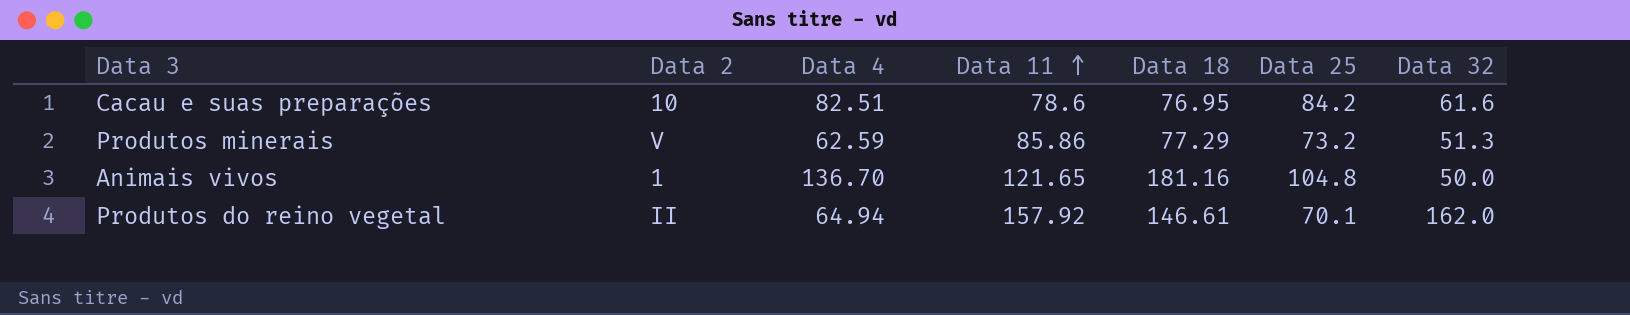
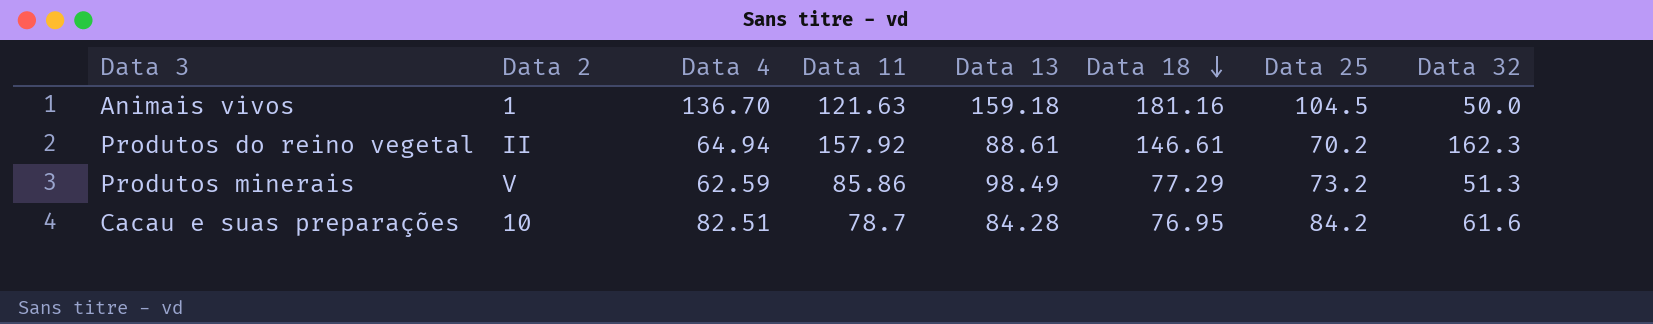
row order: Data 11 ascending -> Data 18 descending
column Data 13 | position: none -> 5
Animais vivos | Data 11: 121.65 -> 121.63
Animais vivos | Data 25: 104.8 -> 104.5
Produtos do reino vegetal | Data 25: 70.1 -> 70.2
Produtos do reino vegetal | Data 32: 162.0 -> 162.3
Cacau e suas preparações | Data 11: 78.6 -> 78.7

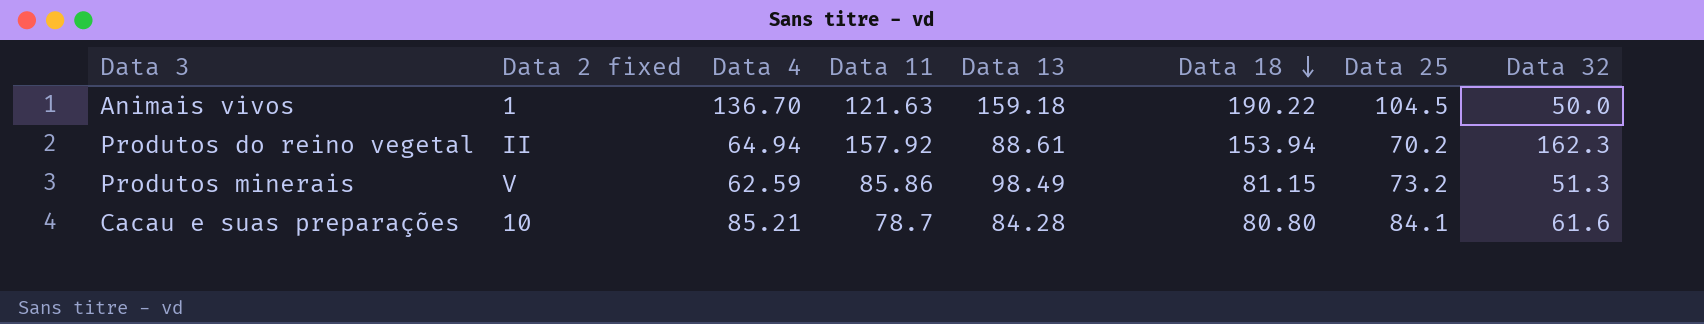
column name: Data 2 -> Data 2 fixed
Animais vivos | Data 18: 181.16 -> 190.22
Produtos do reino vegetal | Data 18: 146.61 -> 153.94
Produtos minerais | Data 18: 77.29 -> 81.15
Cacau e suas preparações | Data 4: 82.51 -> 85.21
Cacau e suas preparações | Data 18: 76.95 -> 80.80
Cacau e suas preparações | Data 25: 84.2 -> 84.1

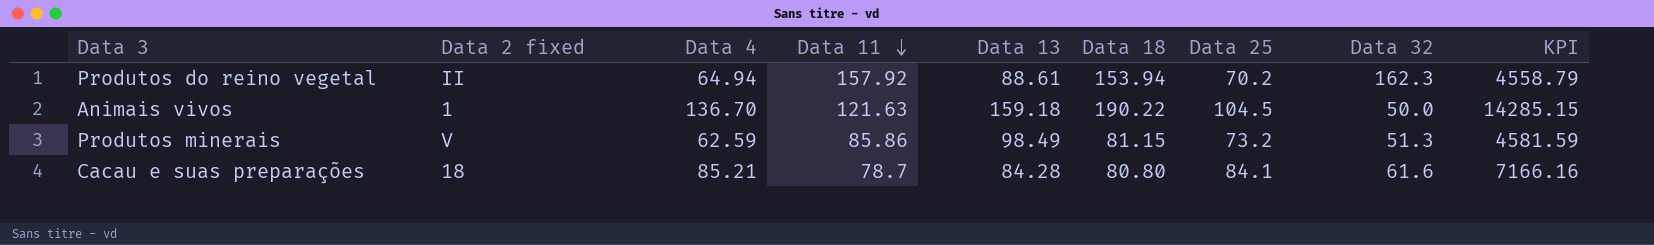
row order: Data 18 descending -> Data 11 descending
column KPI | formula: none -> [Data 4] * [Data 25]
Cacau e suas preparações | Data 2 fixed: 10 -> 18

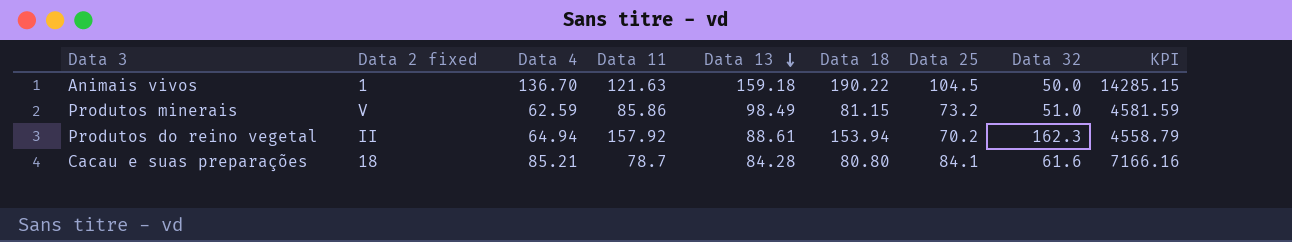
row order: Data 11 descending -> Data 13 descending
Produtos minerais | Data 32: 51.3 -> 51.0

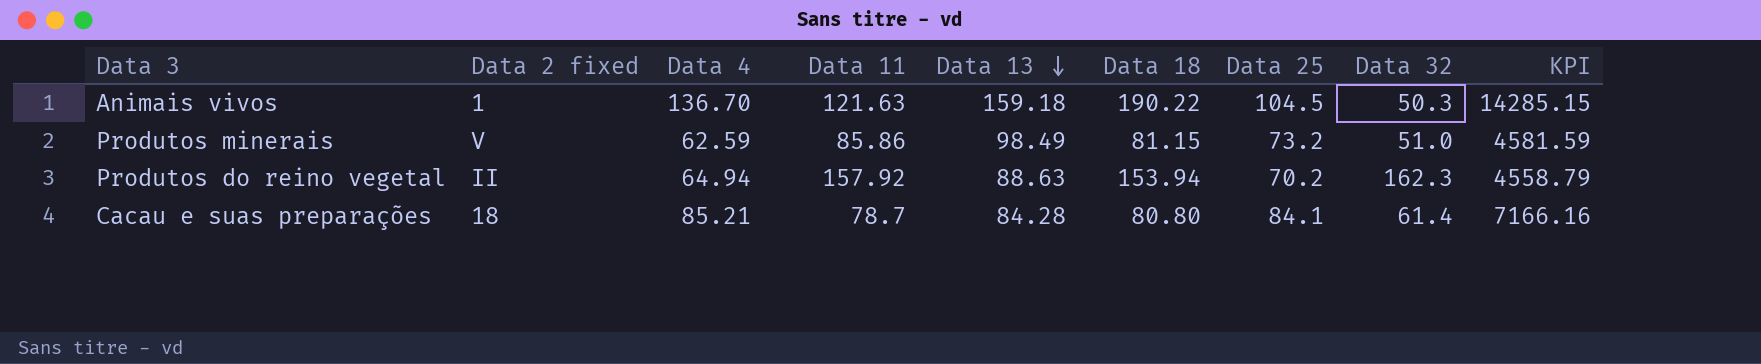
Animais vivos | Data 32: 50.0 -> 50.3
Produtos do reino vegetal | Data 13: 88.61 -> 88.63
Cacau e suas preparações | Data 32: 61.6 -> 61.4

